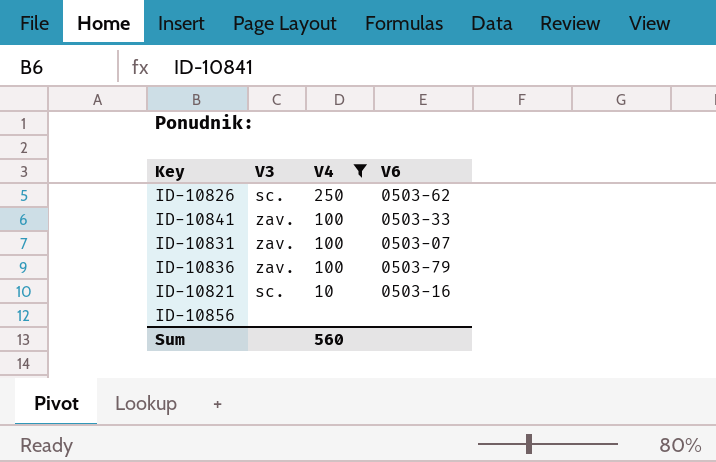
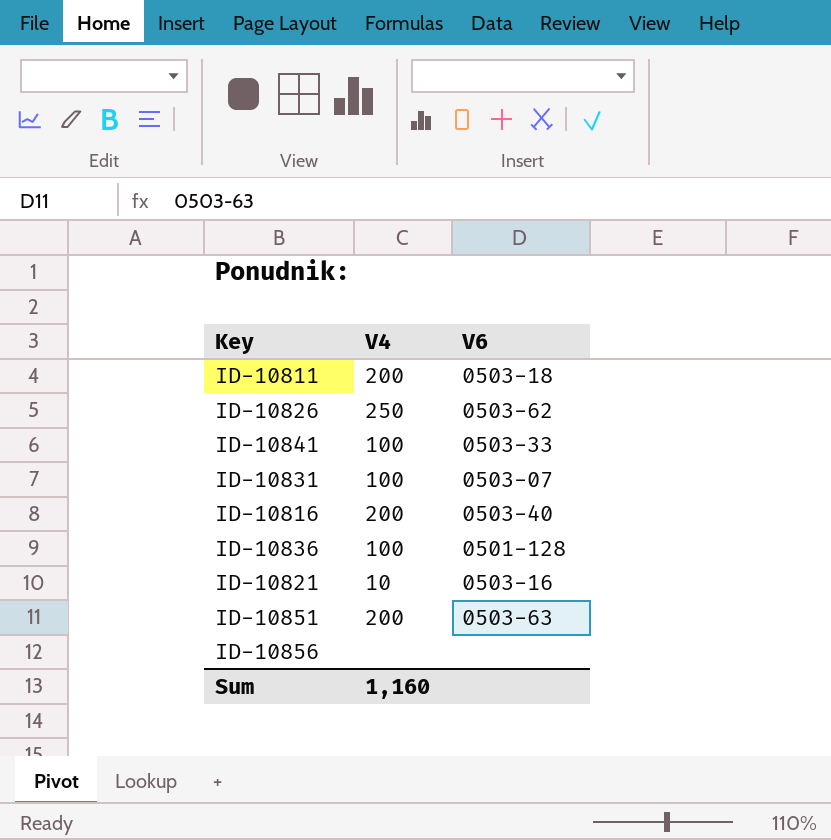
filter: V4 != 200 -> none
column V3 | position: 2 -> none
ID-10836 | V6: 0503-79 -> 0501-128
Sum | V4: 560 -> 1,160

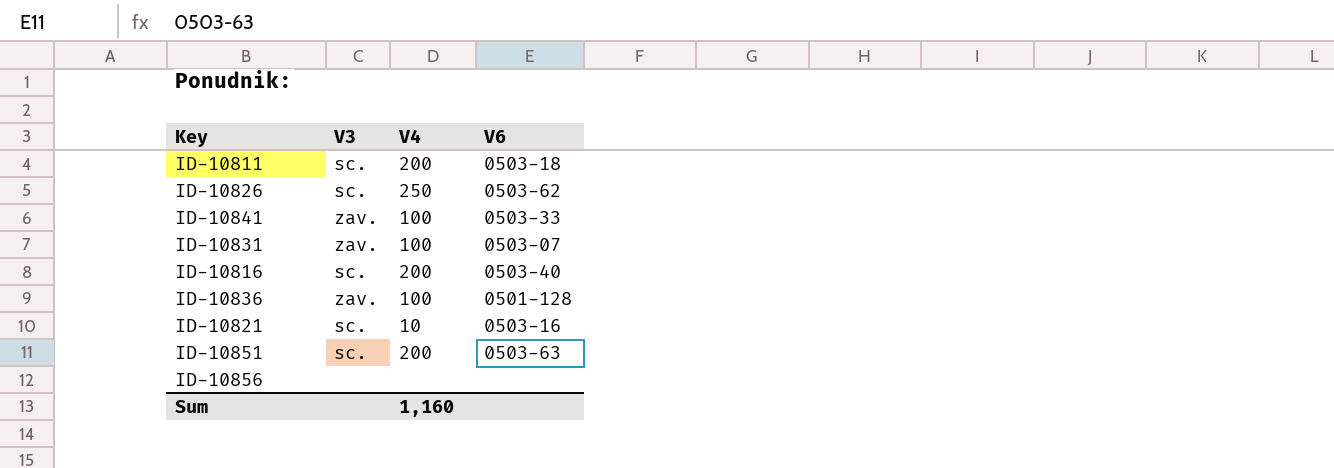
column V3 | position: none -> 2

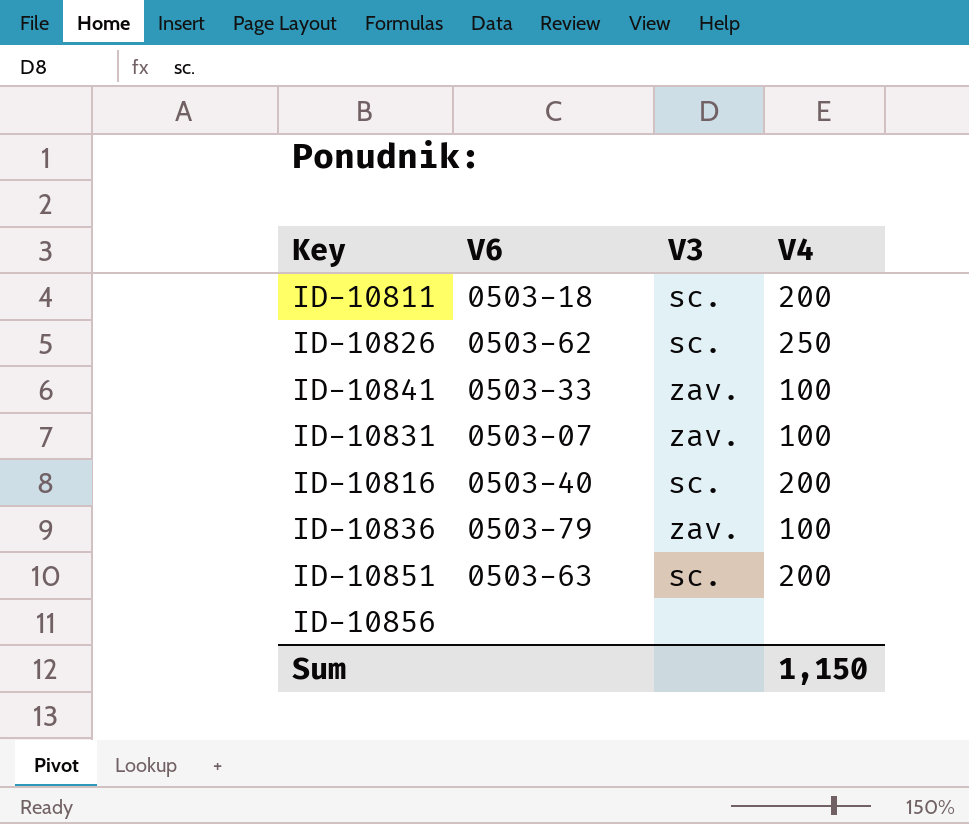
column V6 | position: 4 -> 2
row ID-10821: sc. | 10 | 0503-16 -> none
ID-10836 | V6: 0501-128 -> 0503-79
Sum | V4: 1,160 -> 1,150

